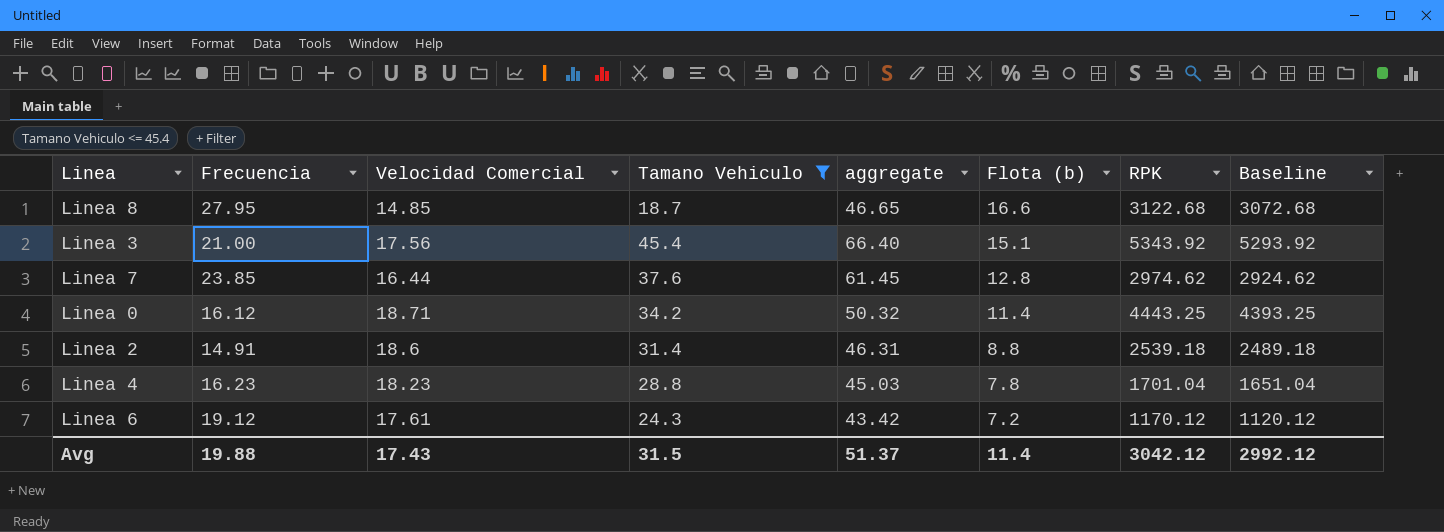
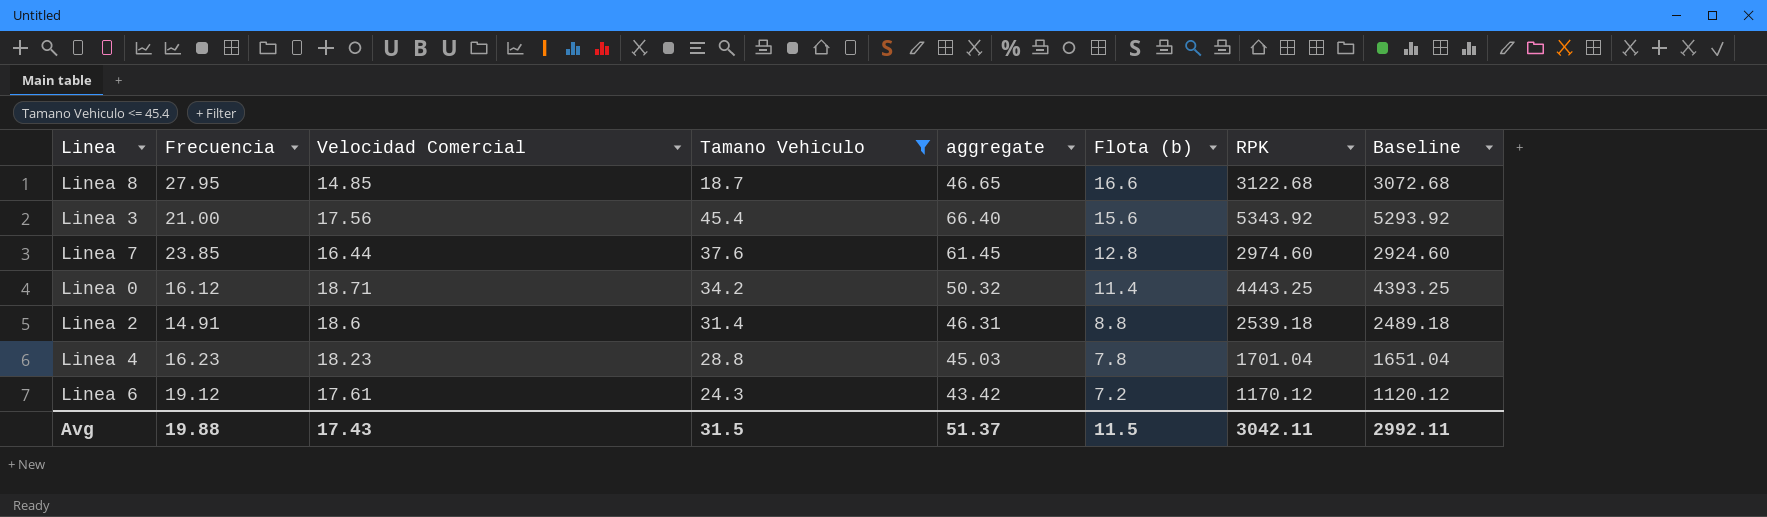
Linea 3 | Flota (b): 15.1 -> 15.6
Linea 7 | RPK: 2974.62 -> 2974.60
Linea 7 | Baseline: 2924.62 -> 2924.60
Avg | Flota (b): 11.4 -> 11.5
Avg | RPK: 3042.12 -> 3042.11
Avg | Baseline: 2992.12 -> 2992.11

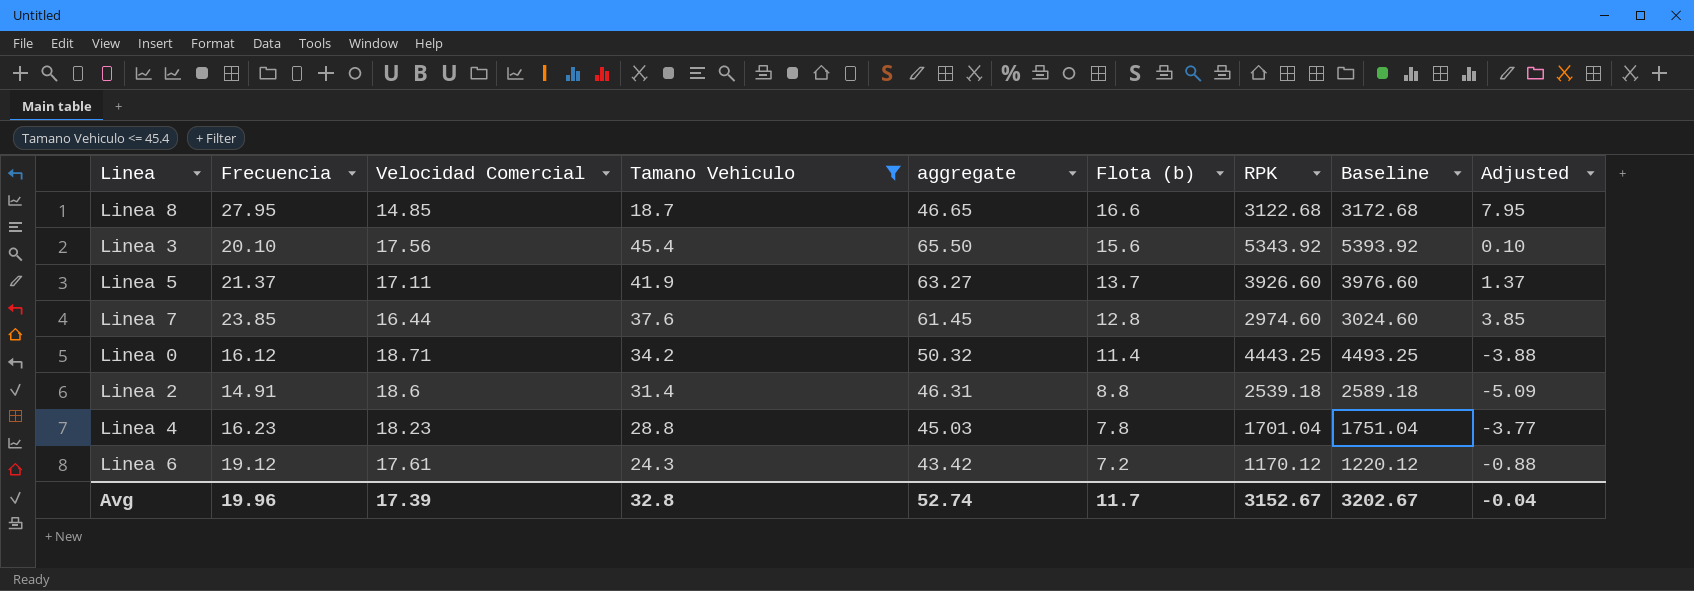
column Baseline | formula: [RPK] - 50 -> [RPK] + 50
column Adjusted | formula: none -> [Frecuencia] - 20
Linea 3 | Frecuencia: 21.00 -> 20.10
Linea 3 | aggregate: 66.40 -> 65.50
row Linea 5: none -> 21.37 | 17.11 | 41.9 | 63.27 | 13.7 | 3926.60 | 3976.60 | 1.37
Avg | Frecuencia: 19.88 -> 19.96
Avg | Velocidad Comercial: 17.43 -> 17.39
Avg | Tamano Vehiculo: 31.5 -> 32.8
Avg | aggregate: 51.37 -> 52.74
Avg | Flota (b): 11.5 -> 11.7
Avg | RPK: 3042.11 -> 3152.67
Avg | Baseline: 2992.11 -> 3202.67

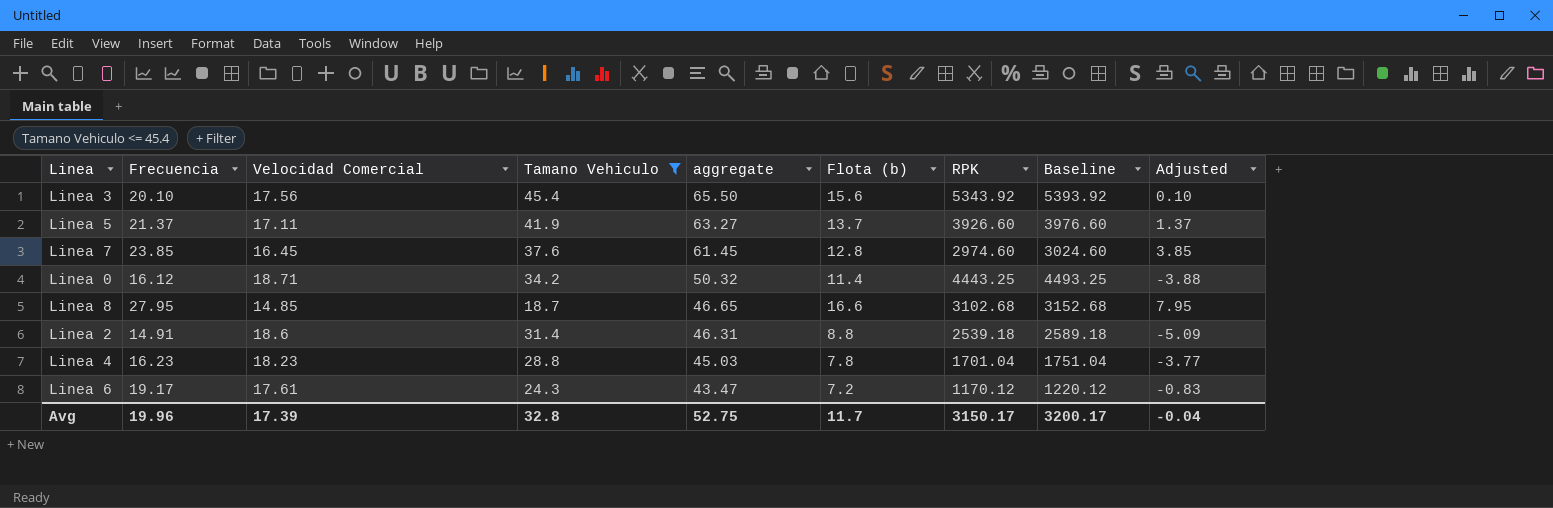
row order: Flota (b) descending -> aggregate descending
Linea 7 | Velocidad Comercial: 16.44 -> 16.45
Linea 8 | RPK: 3122.68 -> 3102.68
Linea 8 | Baseline: 3172.68 -> 3152.68
Linea 6 | Frecuencia: 19.12 -> 19.17
Linea 6 | aggregate: 43.42 -> 43.47
Linea 6 | Adjusted: -0.88 -> -0.83
Avg | aggregate: 52.74 -> 52.75
Avg | RPK: 3152.67 -> 3150.17
Avg | Baseline: 3202.67 -> 3200.17

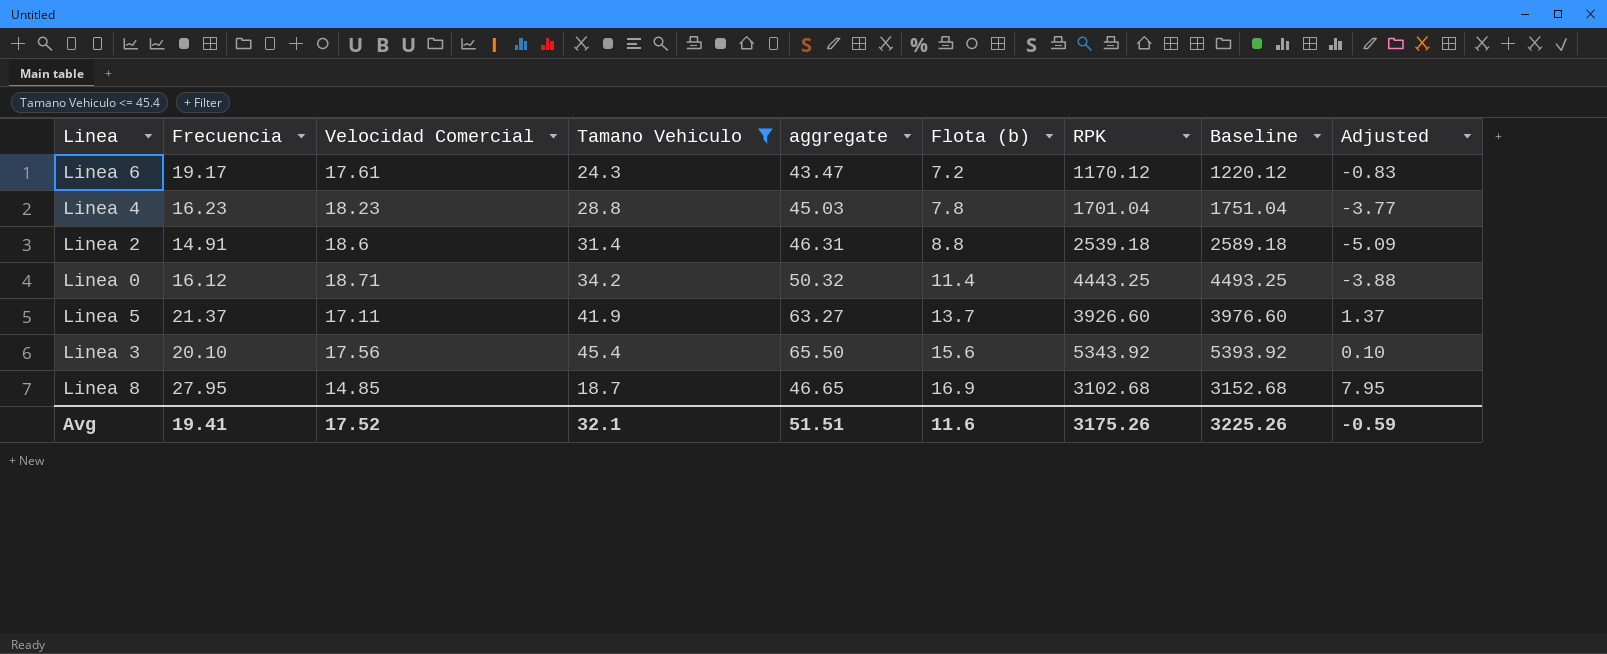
row order: aggregate descending -> Flota (b) ascending
row Linea 7: 23.85 | 16.45 | 37.6 | 61.45 | 12.8 | 2974.60 | 3024.60 | 3.85 -> none
Linea 8 | Flota (b): 16.6 -> 16.9
Avg | Frecuencia: 19.96 -> 19.41
Avg | Velocidad Comercial: 17.39 -> 17.52
Avg | Tamano Vehiculo: 32.8 -> 32.1
Avg | aggregate: 52.75 -> 51.51
Avg | Flota (b): 11.7 -> 11.6
Avg | RPK: 3150.17 -> 3175.26
Avg | Baseline: 3200.17 -> 3225.26
Avg | Adjusted: -0.04 -> -0.59

